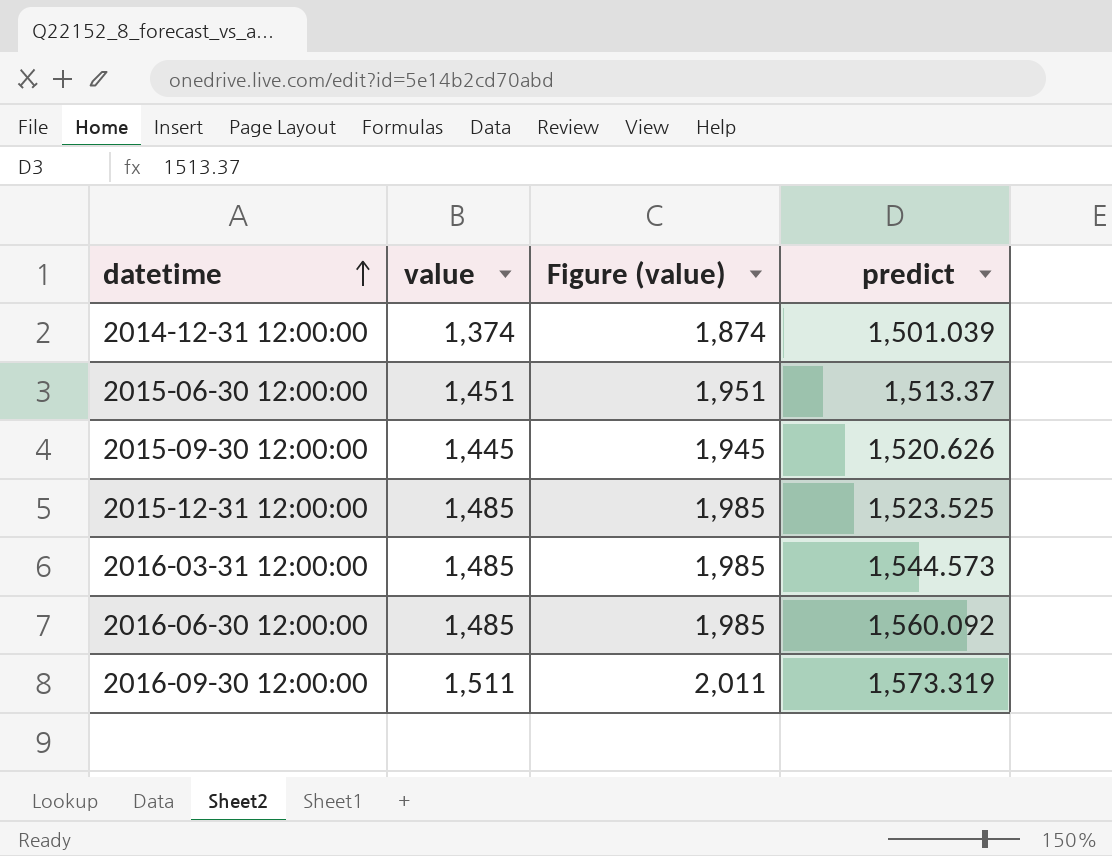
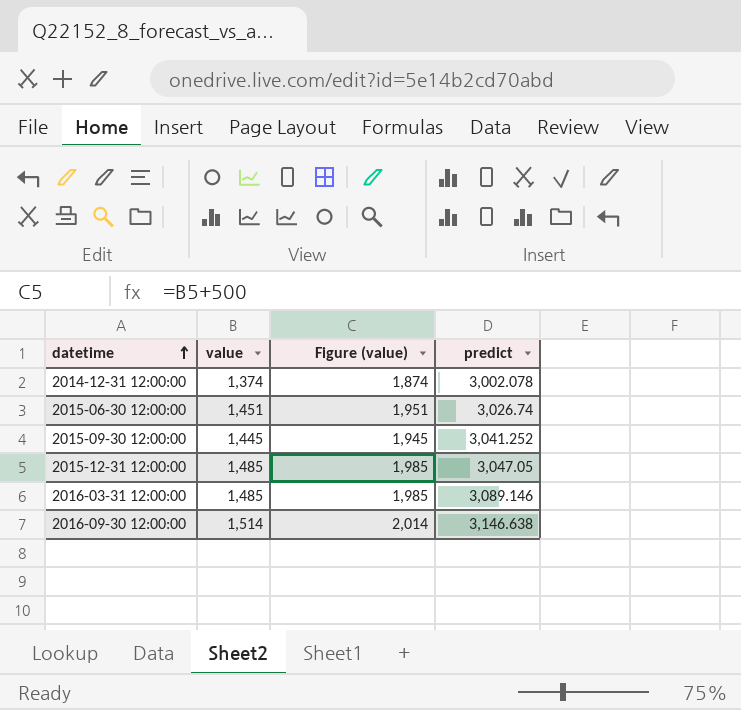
row 2016-06-30 12:00:00: 1,485 | 1,985 | 1,560.092 -> none
2014-12-31 12:00:00 | predict: 1,501.039 -> 3,002.078
2015-06-30 12:00:00 | predict: 1,513.37 -> 3,026.74
2015-09-30 12:00:00 | predict: 1,520.626 -> 3,041.252
2015-12-31 12:00:00 | predict: 1,523.525 -> 3,047.05
2016-03-31 12:00:00 | predict: 1,544.573 -> 3,089.146
2016-09-30 12:00:00 | value: 1,511 -> 1,514
2016-09-30 12:00:00 | Figure (value): 2,011 -> 2,014
2016-09-30 12:00:00 | predict: 1,573.319 -> 3,146.638

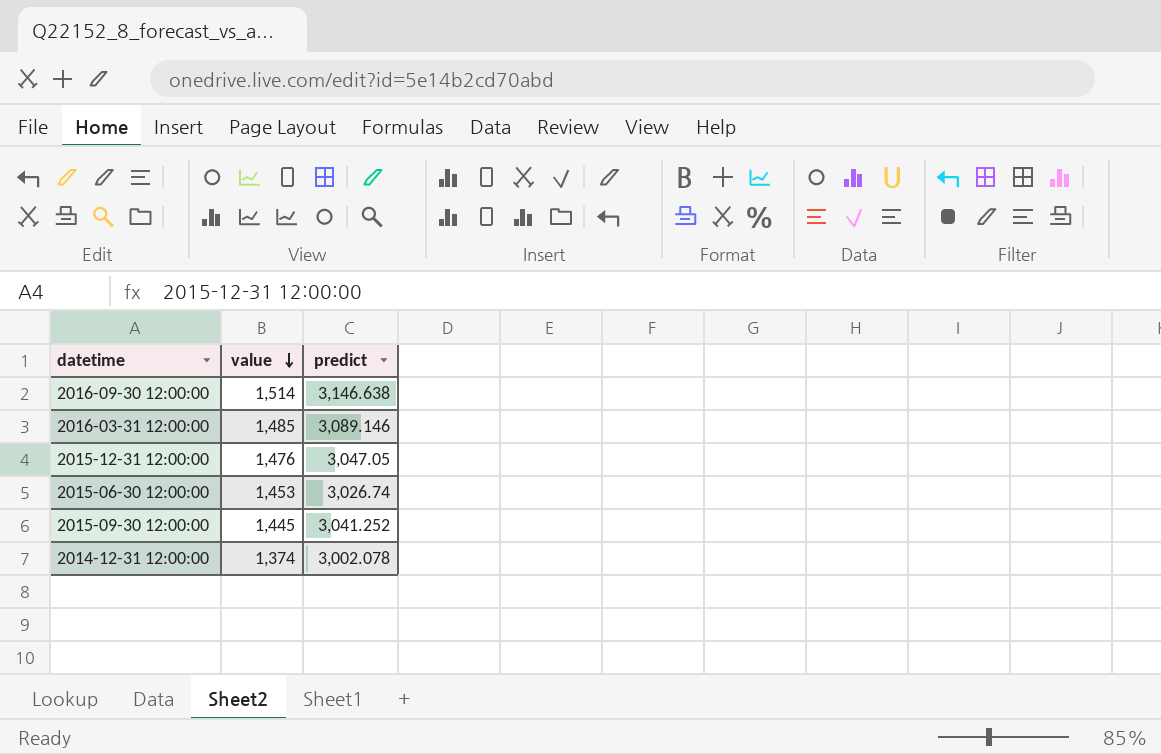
row order: datetime ascending -> value descending
column Figure (value) | formula: [value] + 500 -> none
2015-12-31 12:00:00 | value: 1,485 -> 1,476
2015-06-30 12:00:00 | value: 1,451 -> 1,453

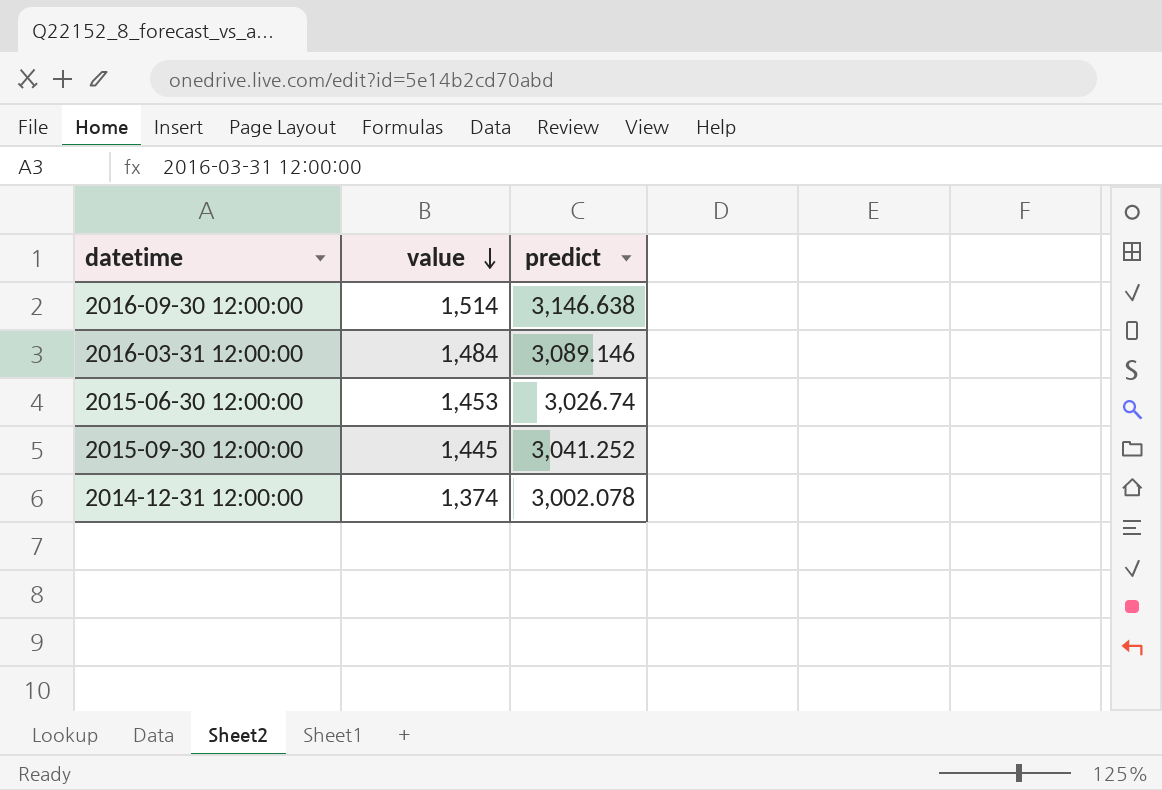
row 2015-12-31 12:00:00: 1,476 | 3,047.05 -> none
2016-03-31 12:00:00 | value: 1,485 -> 1,484

